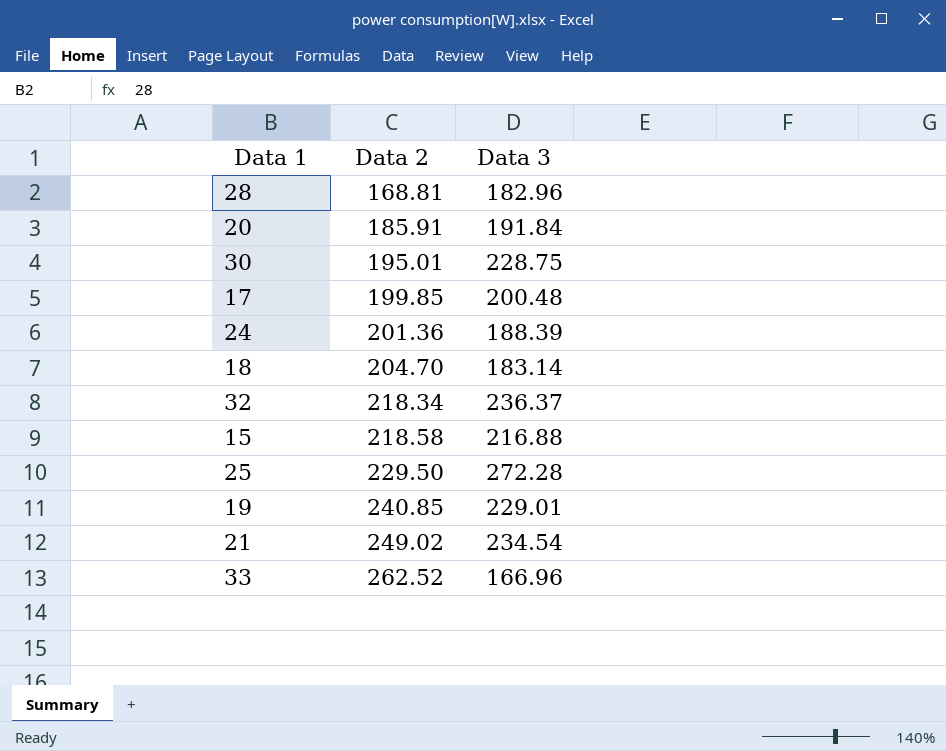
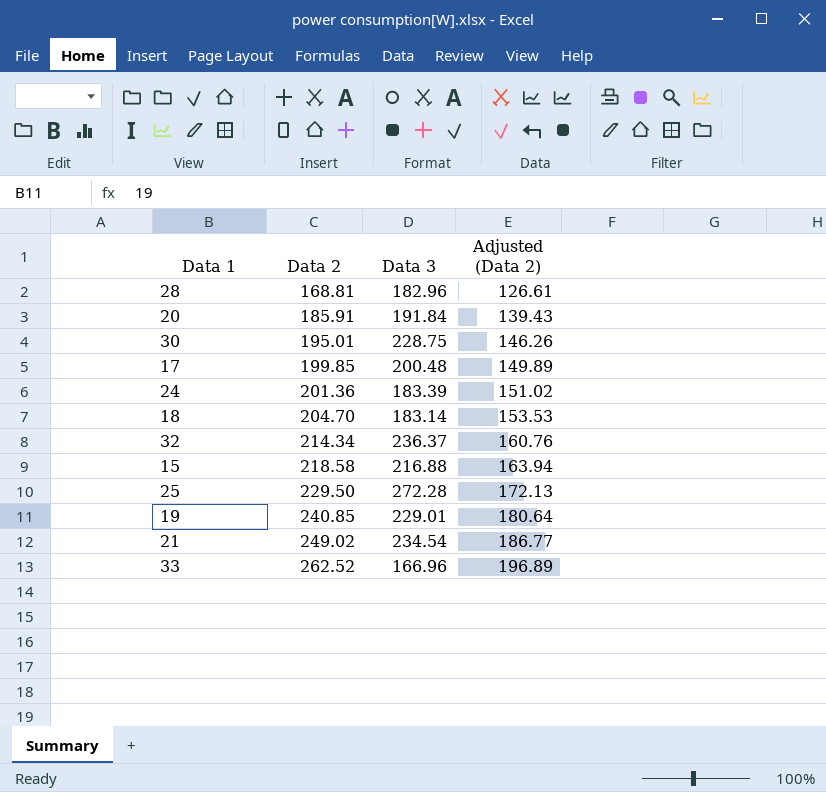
column Adjusted (Data 2) | formula: none -> [Data 2] * 0.75
24 | Data 3: 188.39 -> 183.39
32 | Data 2: 218.34 -> 214.34

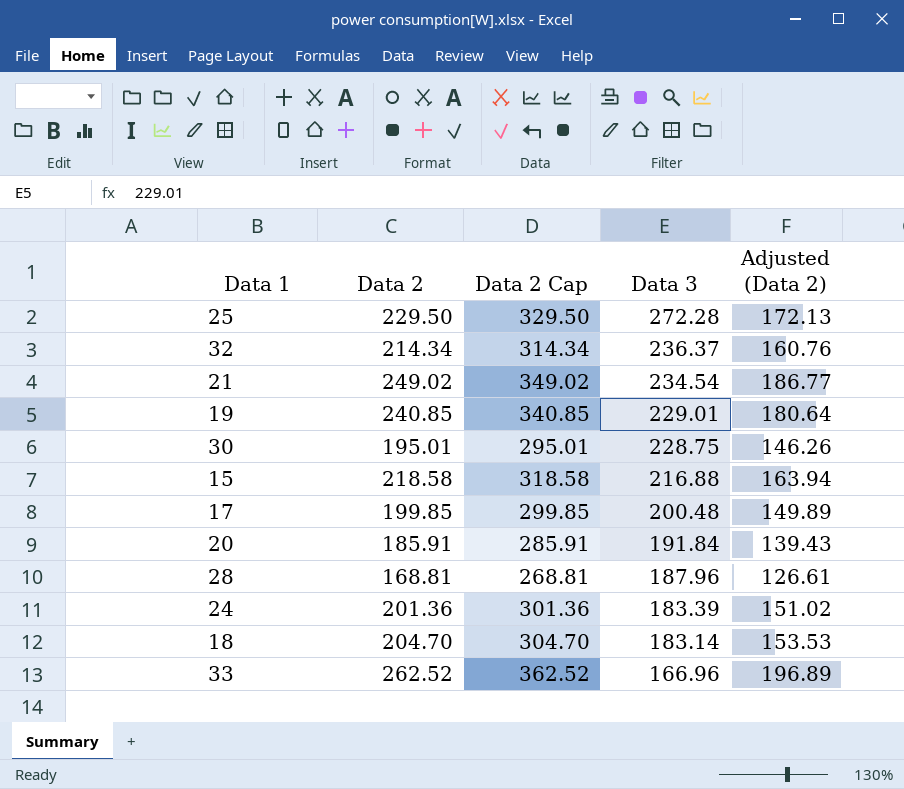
row order: Data 2 ascending -> Data 3 descending
column Data 2 Cap | formula: none -> [Data 2] + 100
28 | Data 3: 182.96 -> 187.96

